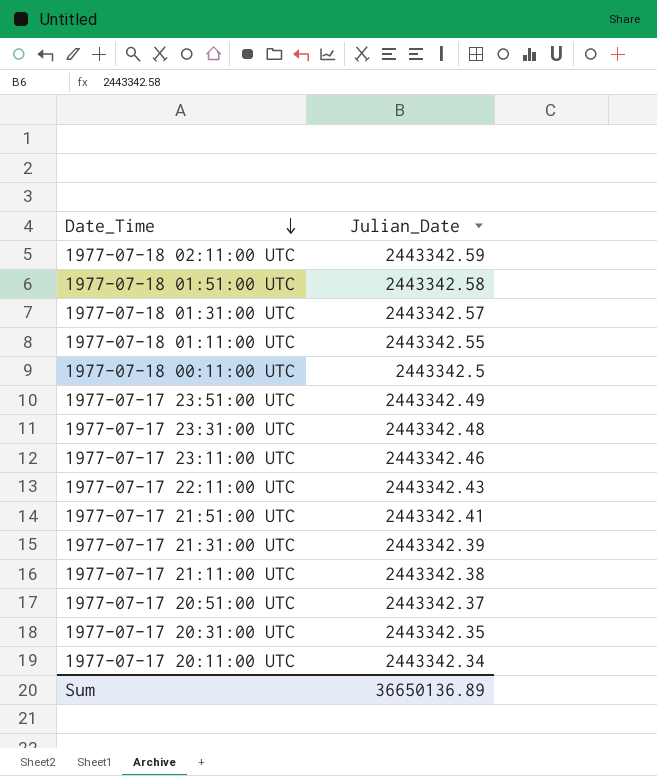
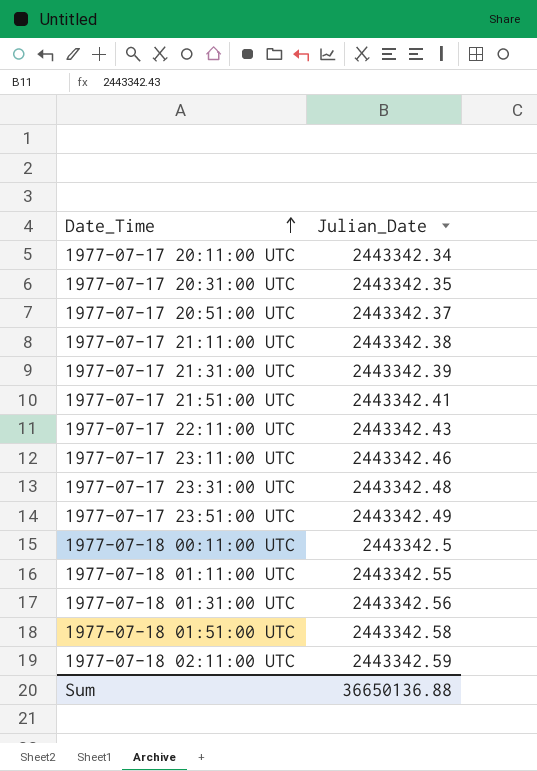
row order: Date_Time descending -> Date_Time ascending
1977-07-18 01:31:00 UTC | Julian_Date: 2443342.57 -> 2443342.56
Sum | Julian_Date: 36650136.89 -> 36650136.88

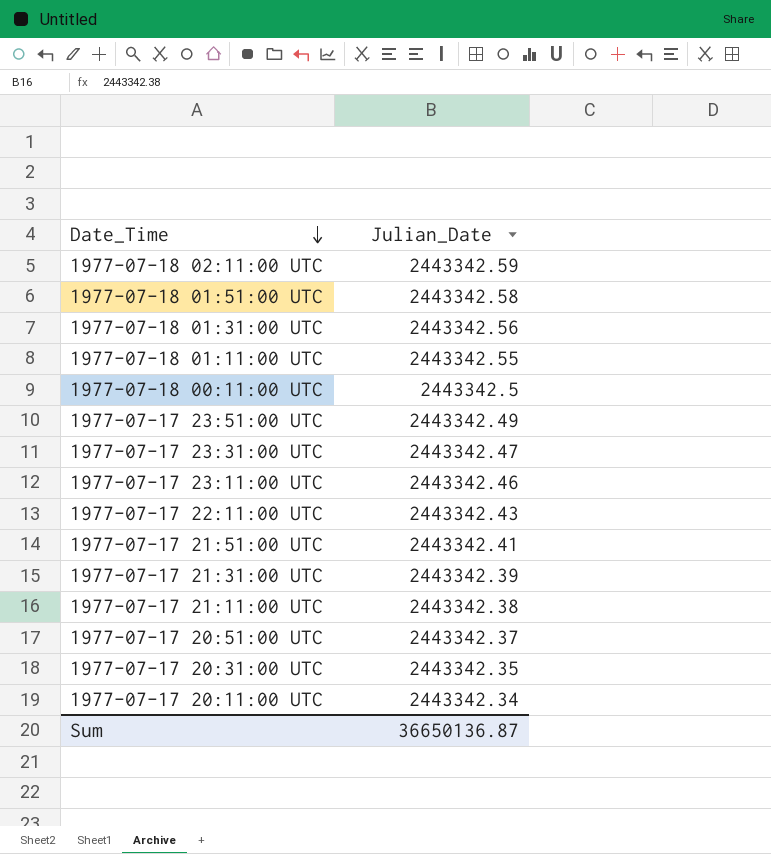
row order: Date_Time ascending -> Date_Time descending
1977-07-17 23:31:00 UTC | Julian_Date: 2443342.48 -> 2443342.47
Sum | Julian_Date: 36650136.88 -> 36650136.87

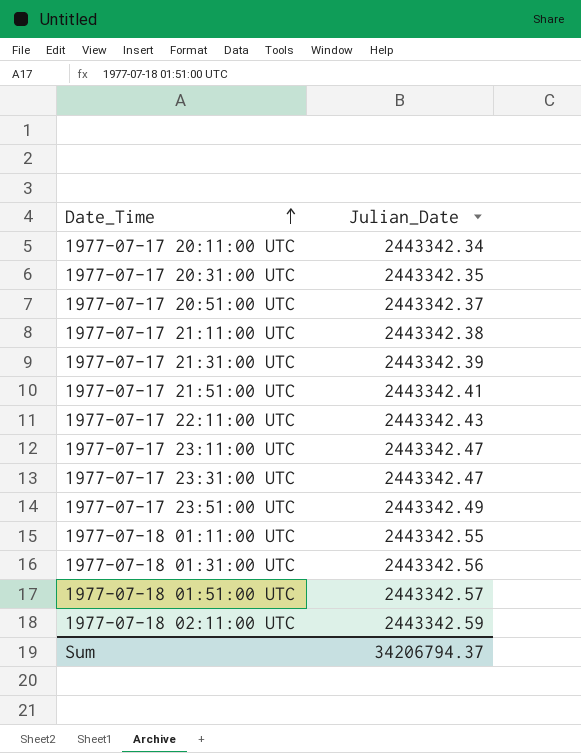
row order: Date_Time descending -> Date_Time ascending
row 1977-07-18 00:11:00 UTC: 2443342.5 -> none
1977-07-17 23:11:00 UTC | Julian_Date: 2443342.46 -> 2443342.47
1977-07-18 01:51:00 UTC | Julian_Date: 2443342.58 -> 2443342.57
Sum | Julian_Date: 36650136.87 -> 34206794.37

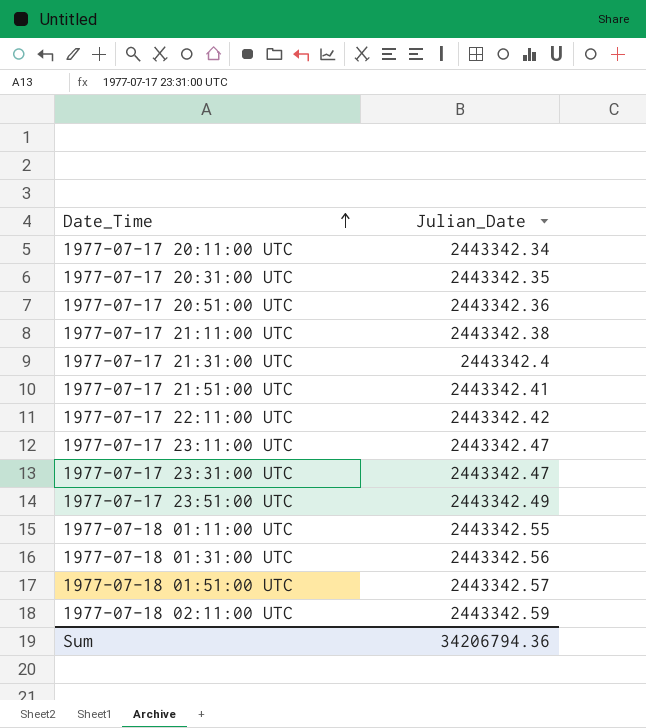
1977-07-17 20:51:00 UTC | Julian_Date: 2443342.37 -> 2443342.36
1977-07-17 21:31:00 UTC | Julian_Date: 2443342.39 -> 2443342.4
1977-07-17 22:11:00 UTC | Julian_Date: 2443342.43 -> 2443342.42
Sum | Julian_Date: 34206794.37 -> 34206794.36

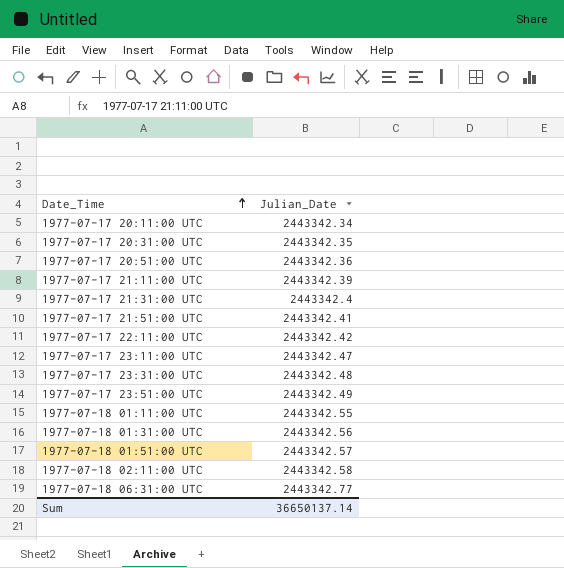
1977-07-17 21:11:00 UTC | Julian_Date: 2443342.38 -> 2443342.39
1977-07-17 23:31:00 UTC | Julian_Date: 2443342.47 -> 2443342.48
1977-07-18 02:11:00 UTC | Julian_Date: 2443342.59 -> 2443342.58
row 1977-07-18 06:31:00 UTC: none -> 2443342.77
Sum | Julian_Date: 34206794.36 -> 36650137.14

